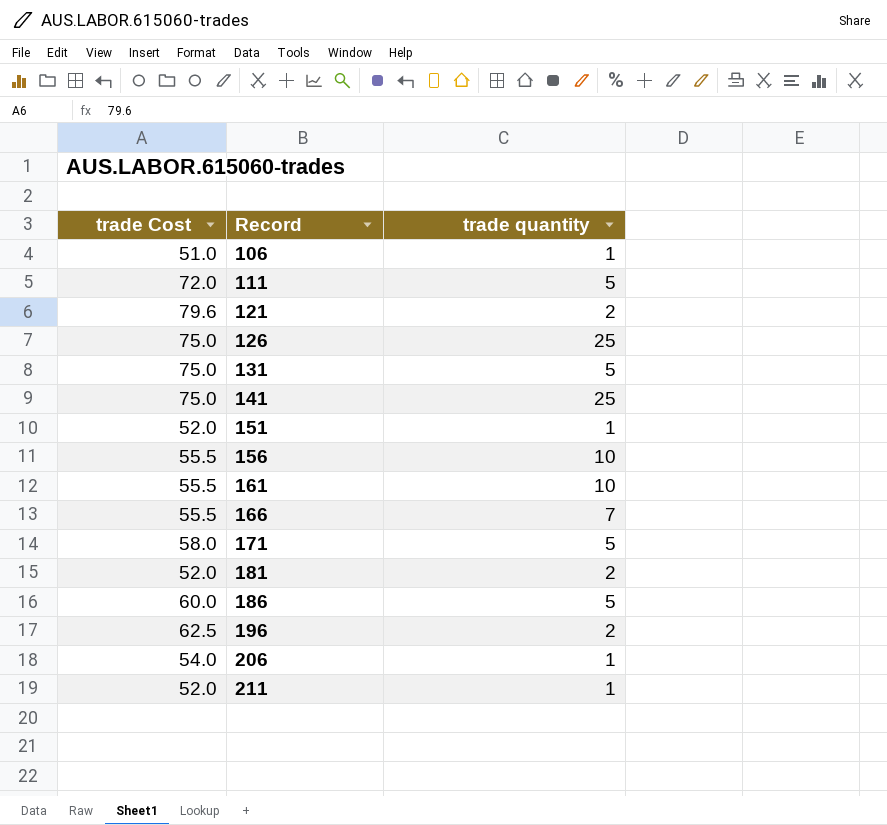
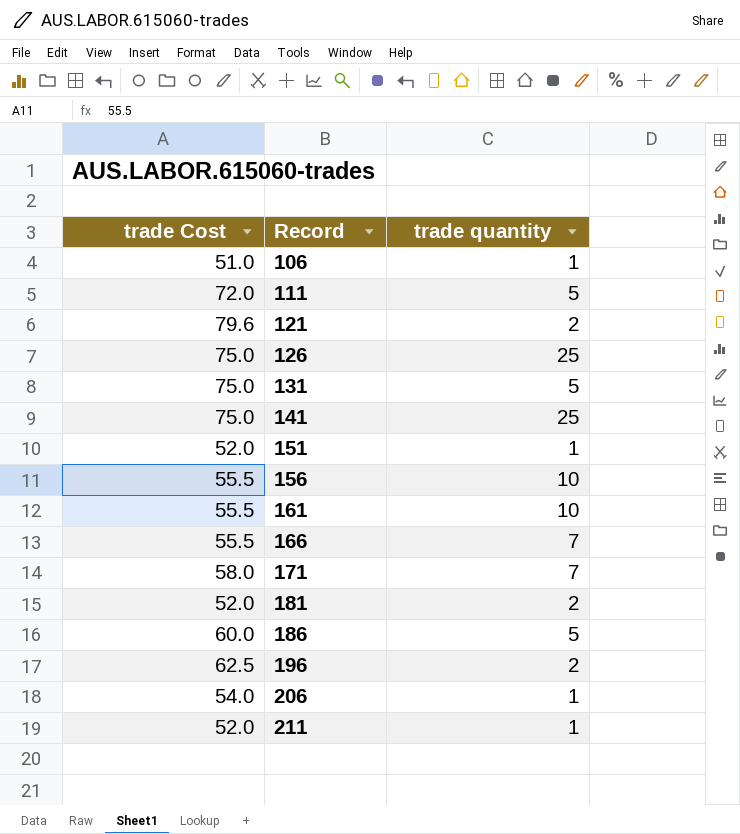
171 | trade quantity: 5 -> 7

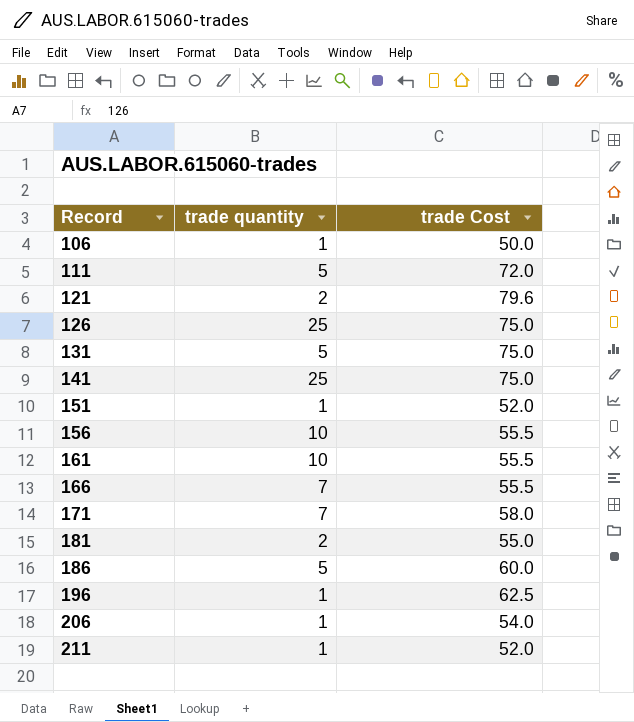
column trade Cost | position: 1 -> 3
106 | trade Cost: 51.0 -> 50.0
181 | trade Cost: 52.0 -> 55.0
196 | trade quantity: 2 -> 1

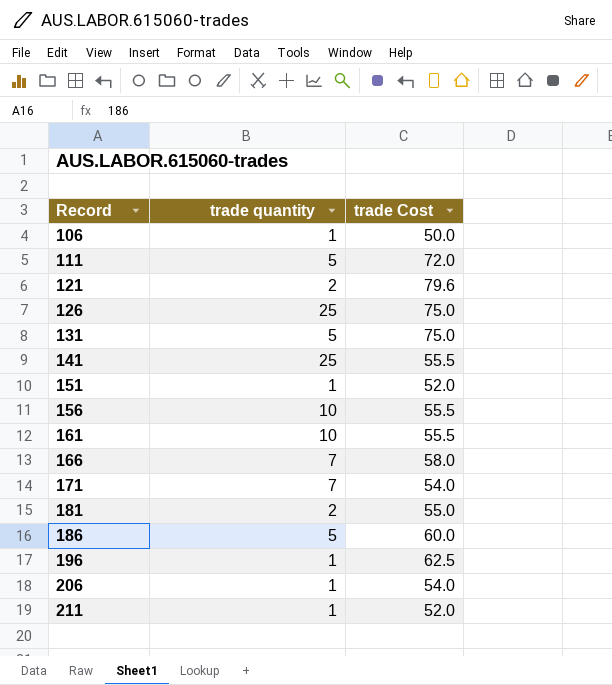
141 | trade Cost: 75.0 -> 55.5
166 | trade Cost: 55.5 -> 58.0
171 | trade Cost: 58.0 -> 54.0

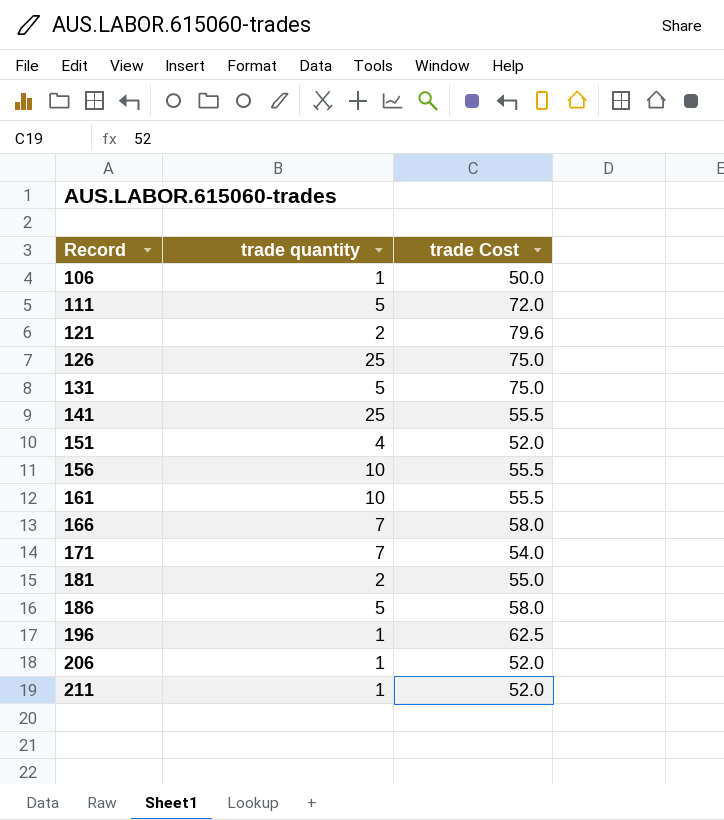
151 | trade quantity: 1 -> 4
186 | trade Cost: 60.0 -> 58.0
206 | trade Cost: 54.0 -> 52.0

